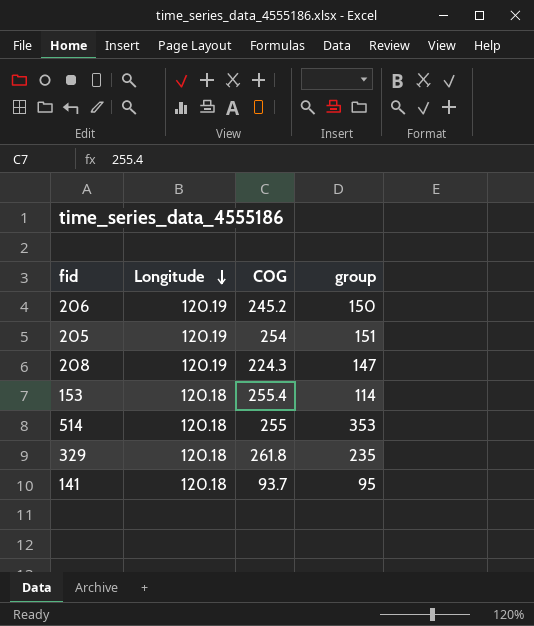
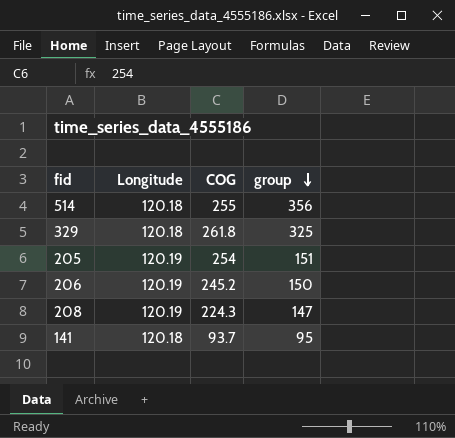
row order: Longitude descending -> group descending
row 153: 120.18 | 255.4 | 114 -> none
514 | group: 353 -> 356
329 | group: 235 -> 325

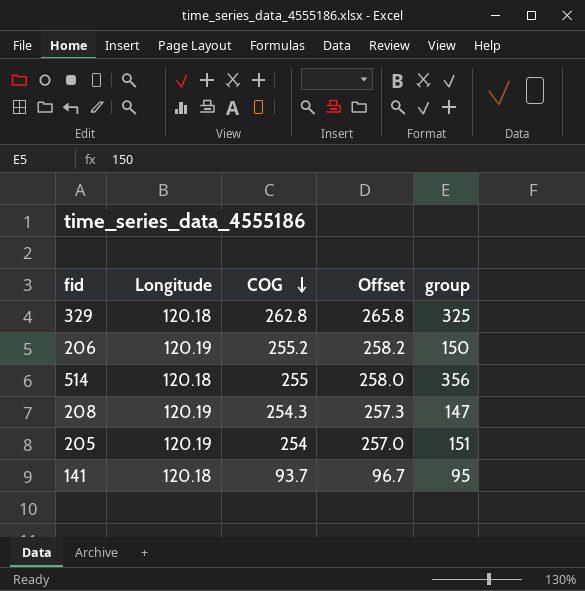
row order: group descending -> COG descending
column Offset | formula: none -> [COG] + 3
329 | COG: 261.8 -> 262.8
206 | COG: 245.2 -> 255.2
208 | COG: 224.3 -> 254.3

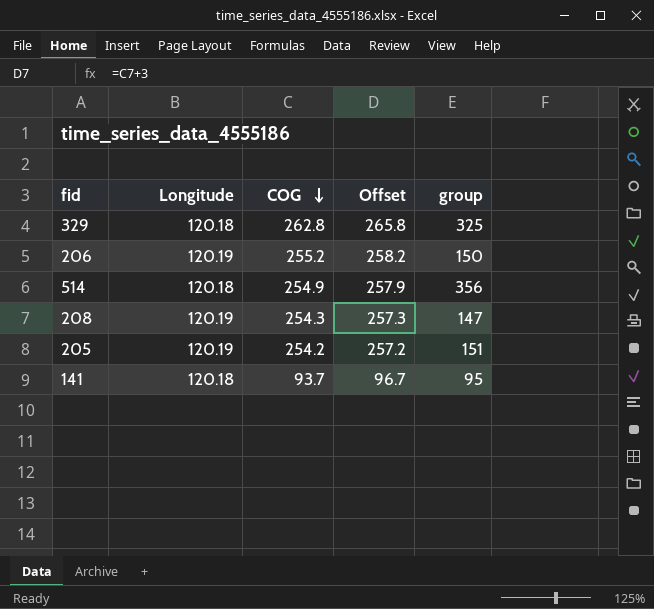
514 | COG: 255 -> 254.9
514 | Offset: 258.0 -> 257.9
205 | COG: 254 -> 254.2
205 | Offset: 257.0 -> 257.2

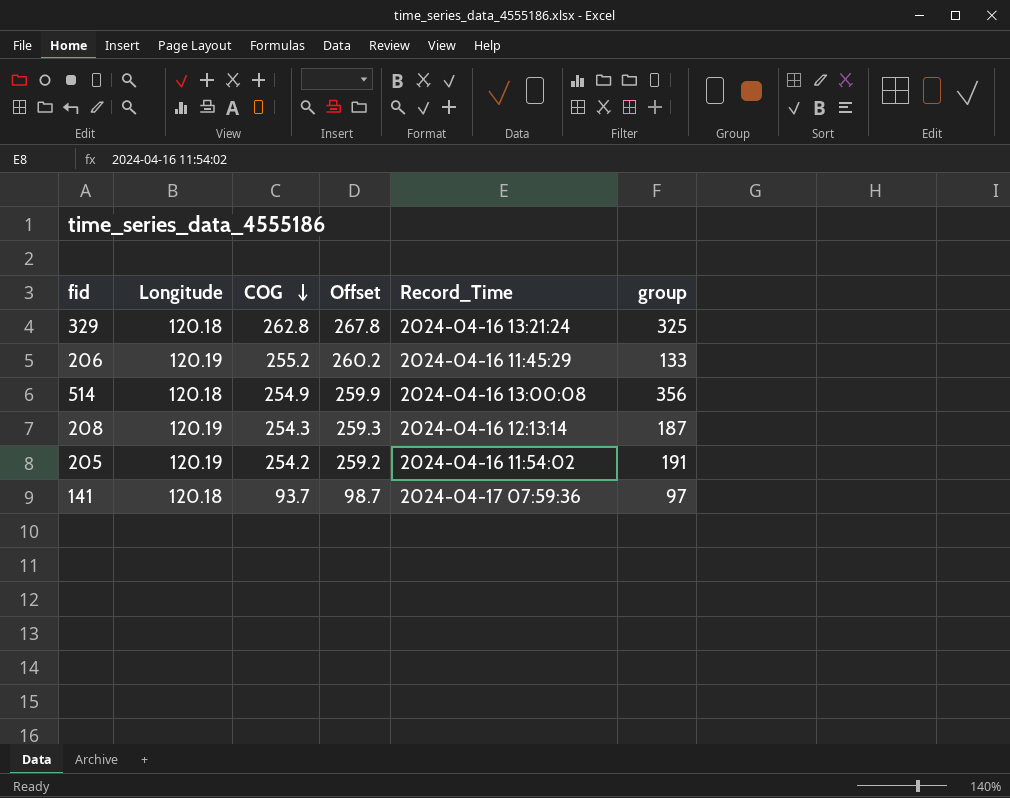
column Offset | formula: [COG] + 3 -> [COG] + 5
column Record_Time | position: none -> 5
206 | group: 150 -> 133
208 | group: 147 -> 187
205 | group: 151 -> 191
141 | group: 95 -> 97

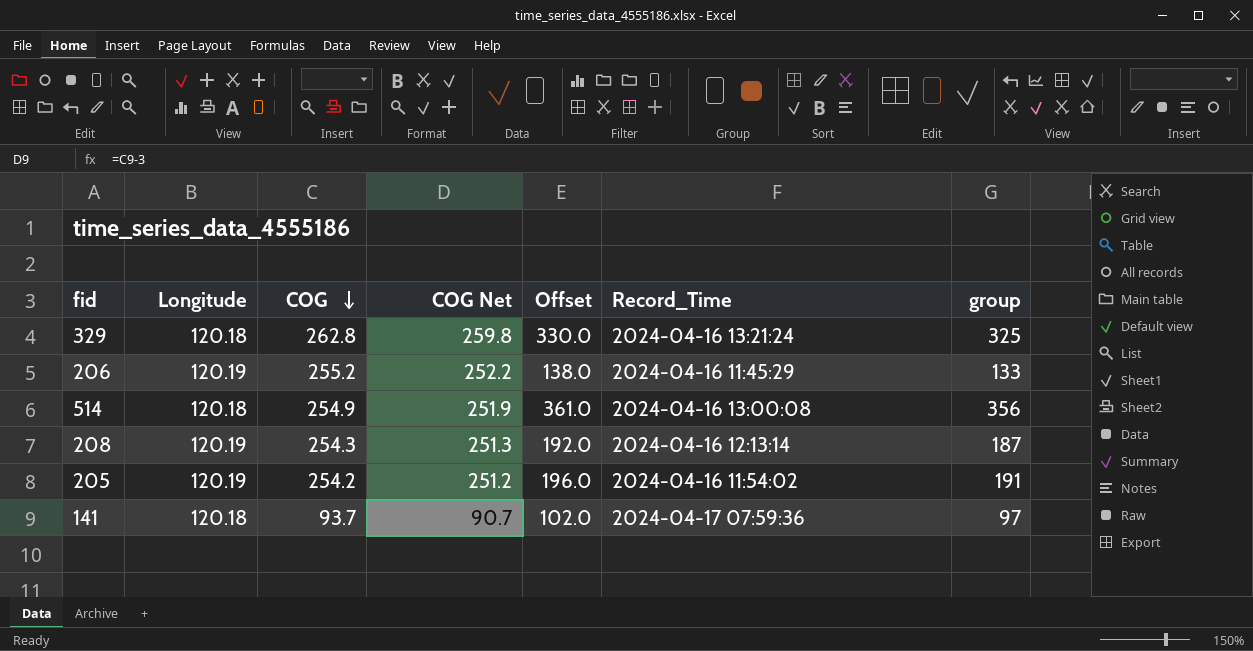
column COG Net | formula: none -> [COG] - 3
column Offset | formula: [COG] + 5 -> [group] + 5

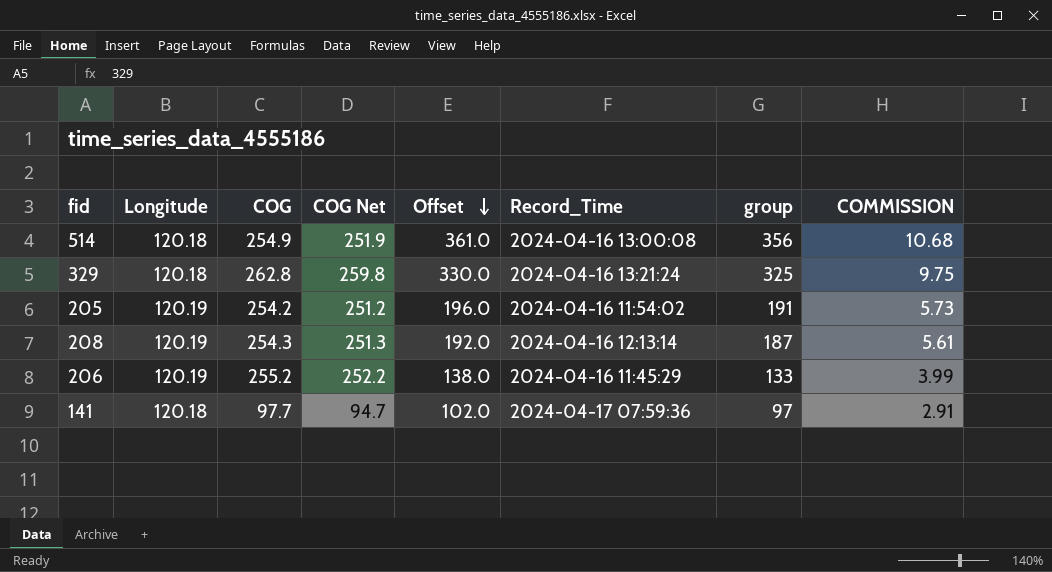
row order: COG descending -> Offset descending
column COMMISSION | formula: none -> [group] * 0.03
141 | COG: 93.7 -> 97.7
141 | COG Net: 90.7 -> 94.7

